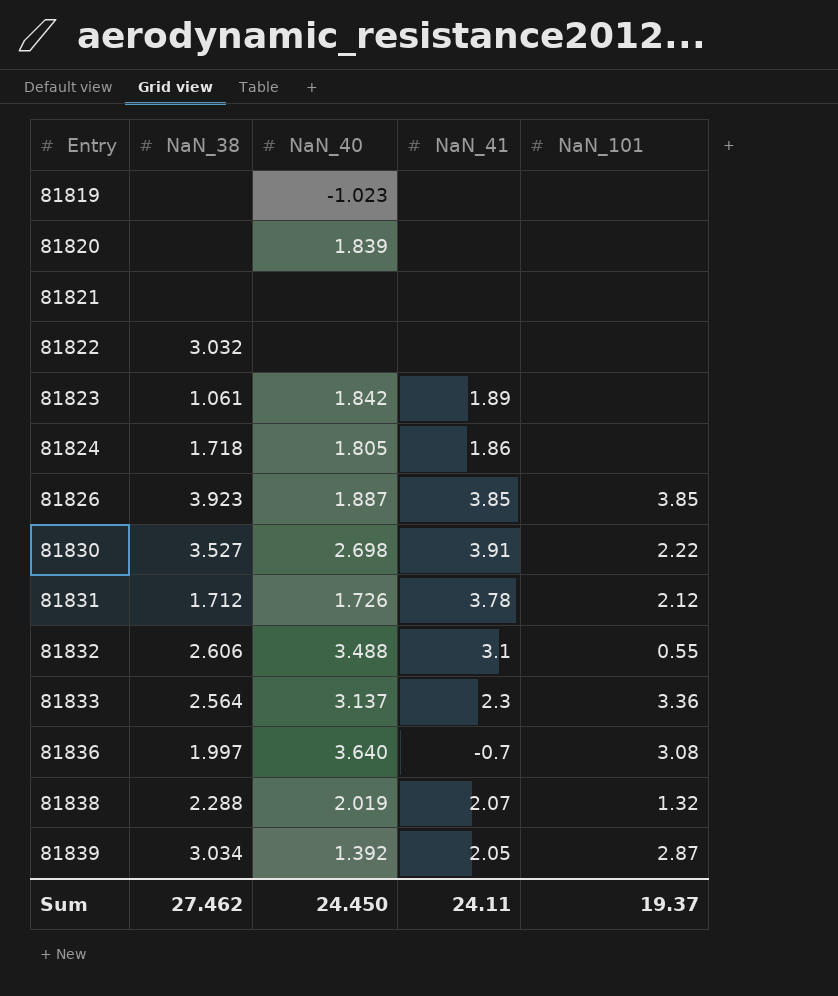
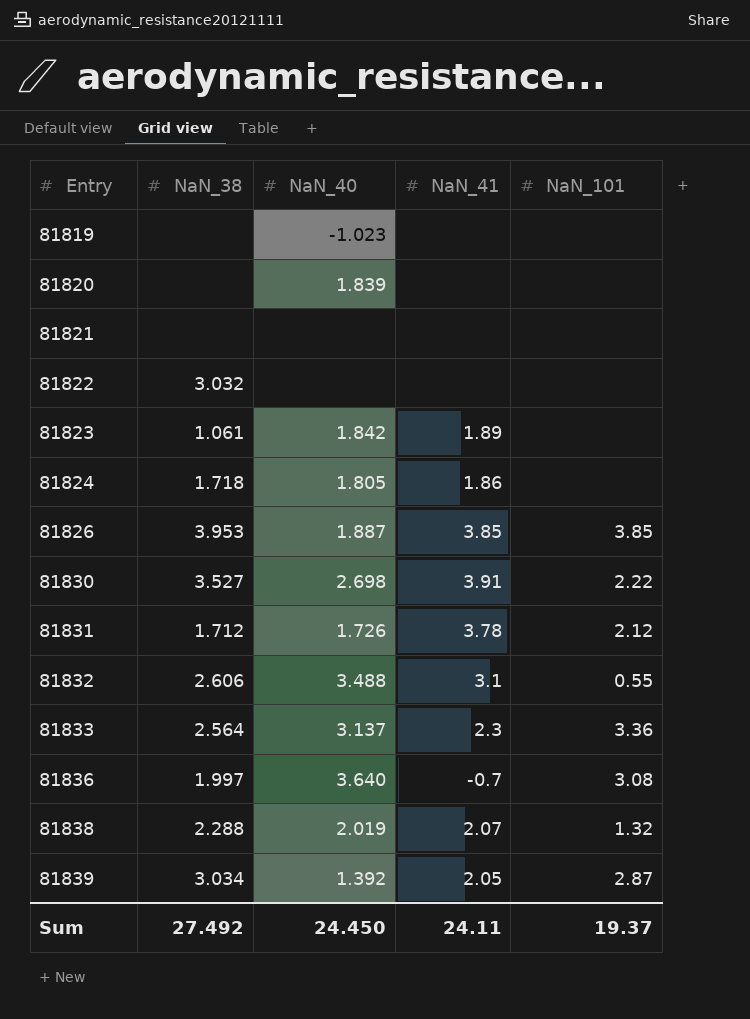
81826 | NaN_38: 3.923 -> 3.953
Sum | NaN_38: 27.462 -> 27.492

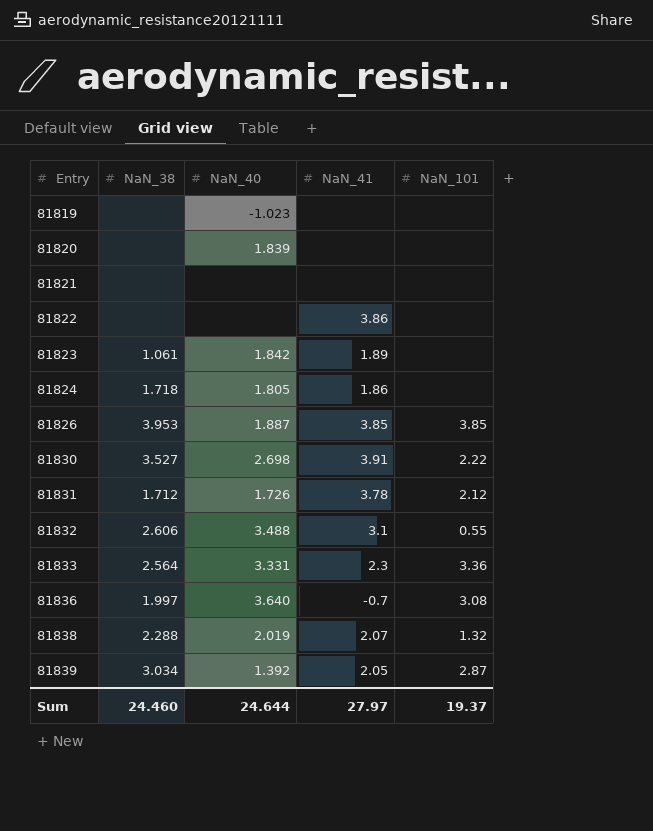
81822 | NaN_38: 3.032 -> none
81822 | NaN_41: none -> 3.86
81833 | NaN_40: 3.137 -> 3.331
Sum | NaN_38: 27.492 -> 24.460
Sum | NaN_40: 24.450 -> 24.644
Sum | NaN_41: 24.11 -> 27.97

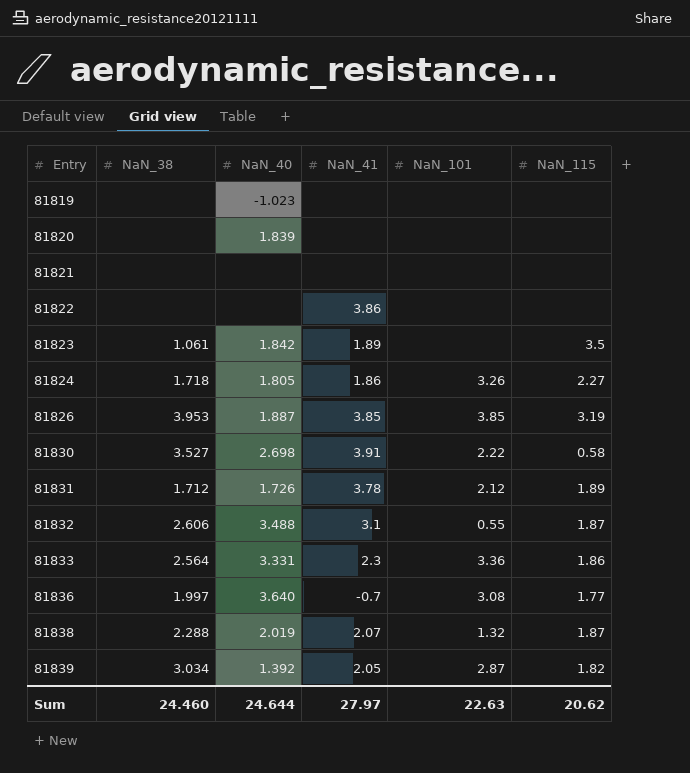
column NaN_115 | position: none -> 6
81824 | NaN_101: none -> 3.26
Sum | NaN_101: 19.37 -> 22.63

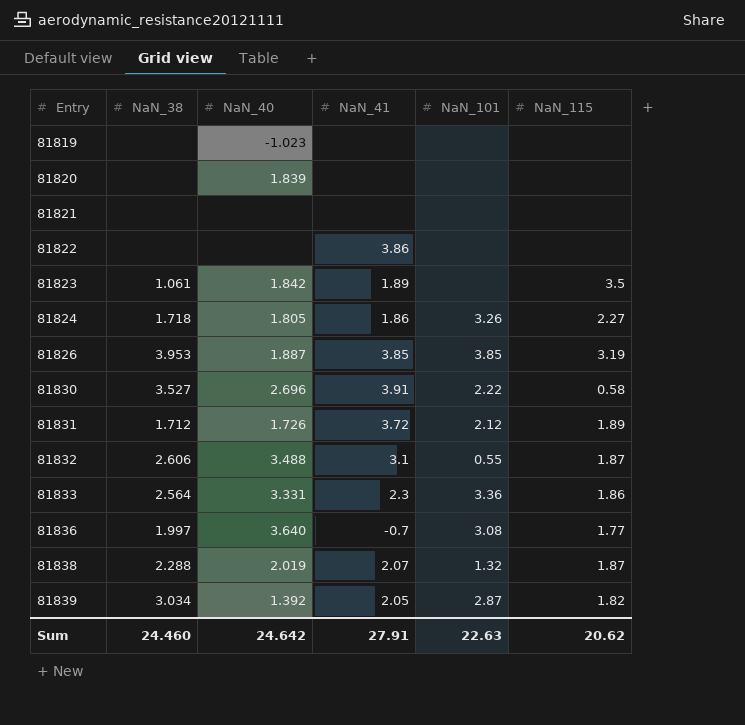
81830 | NaN_40: 2.698 -> 2.696
81831 | NaN_41: 3.78 -> 3.72
Sum | NaN_40: 24.644 -> 24.642
Sum | NaN_41: 27.97 -> 27.91

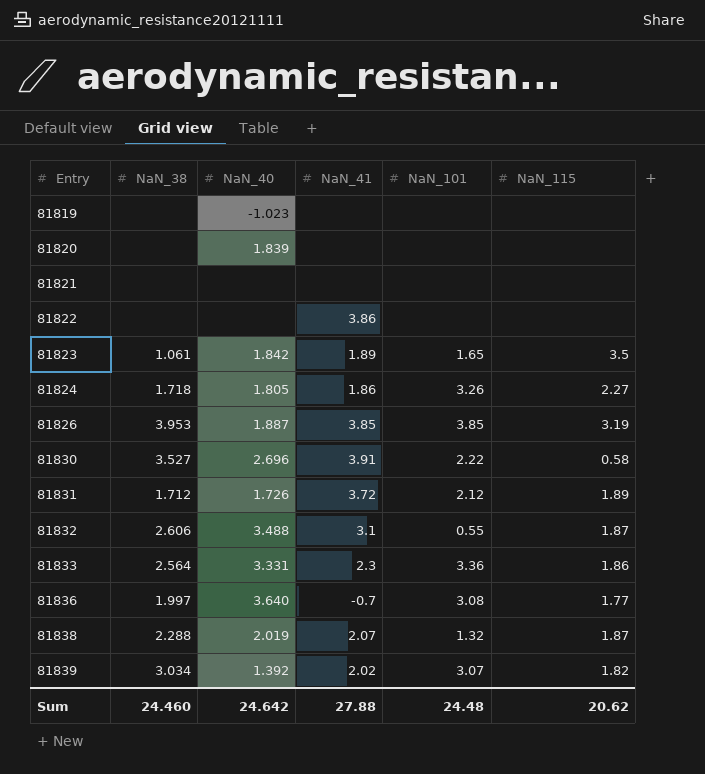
81823 | NaN_101: none -> 1.65
81839 | NaN_41: 2.05 -> 2.02
81839 | NaN_101: 2.87 -> 3.07
Sum | NaN_41: 27.91 -> 27.88
Sum | NaN_101: 22.63 -> 24.48

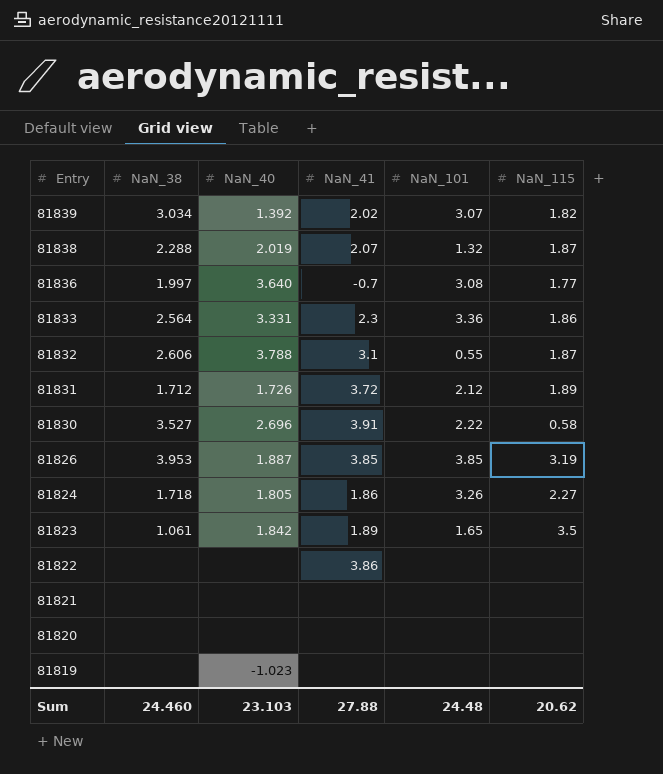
row order: Entry ascending -> Entry descending
81832 | NaN_40: 3.488 -> 3.788
81820 | NaN_40: 1.839 -> none
Sum | NaN_40: 24.642 -> 23.103

